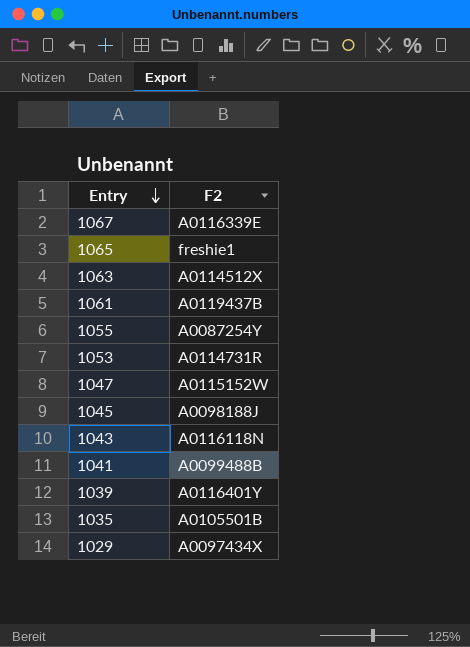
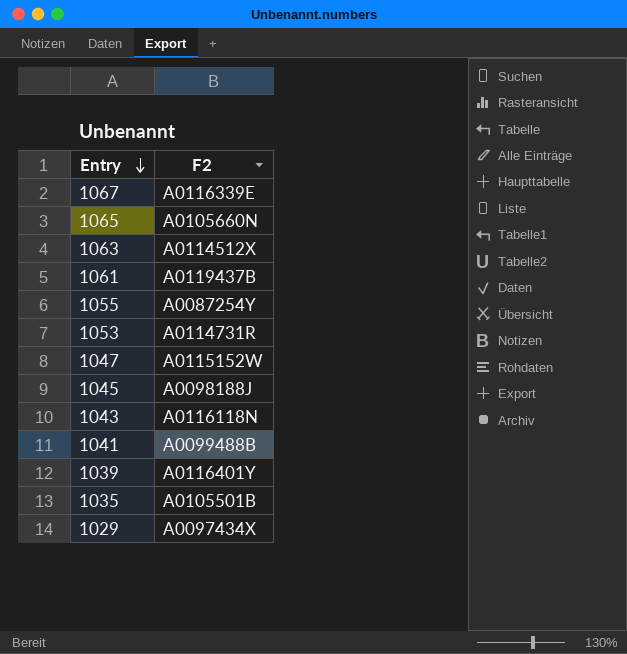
1065 | F2: freshie1 -> A0105660N

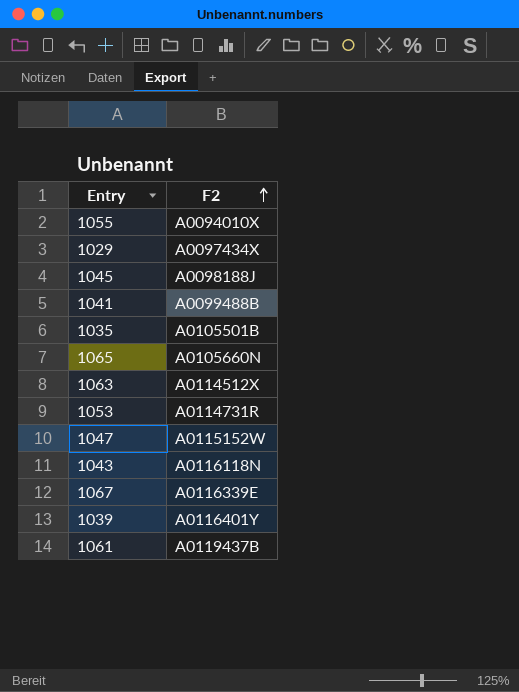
row order: Entry descending -> F2 ascending
1055 | F2: A0087254Y -> A0094010X

